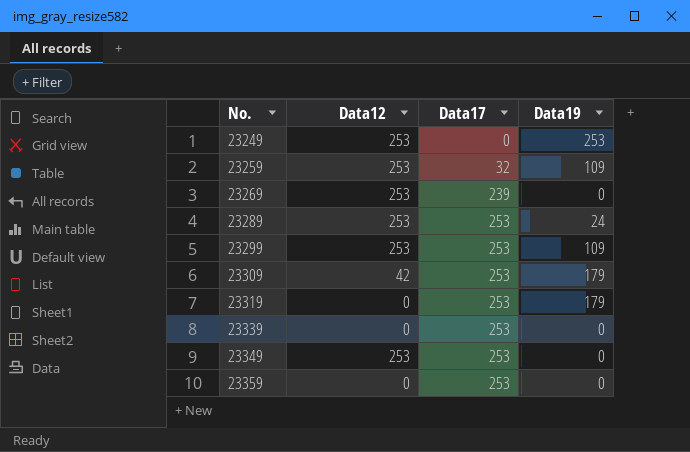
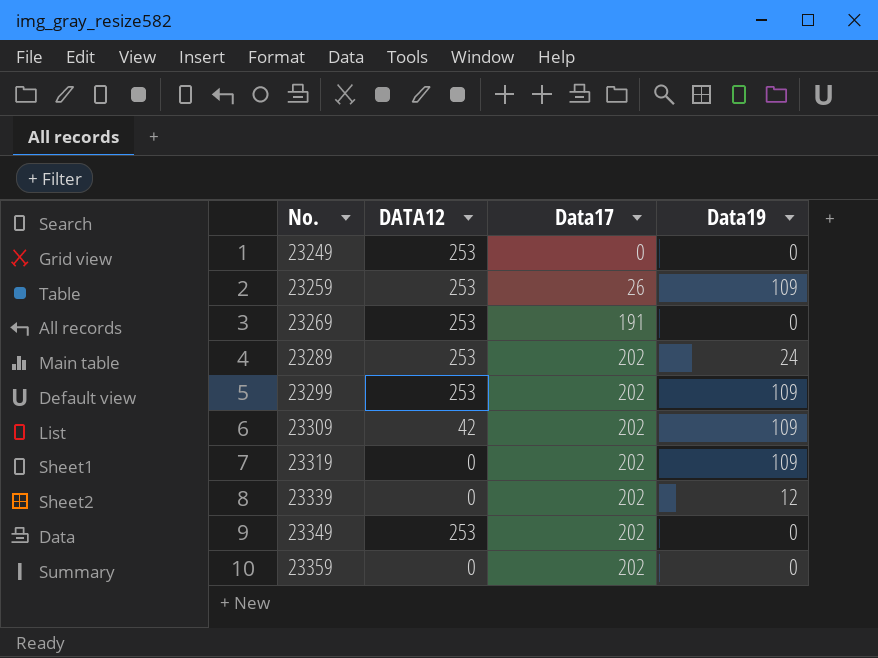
column name: Data12 -> DATA12
23249 | Data19: 253 -> 0
23259 | Data17: 32 -> 26
23269 | Data17: 239 -> 191
23289 | Data17: 253 -> 202
23299 | Data17: 253 -> 202
23309 | Data17: 253 -> 202
23309 | Data19: 179 -> 109
23319 | Data17: 253 -> 202
23319 | Data19: 179 -> 109
23339 | Data17: 253 -> 202
23339 | Data19: 0 -> 12
23349 | Data17: 253 -> 202
23359 | Data17: 253 -> 202

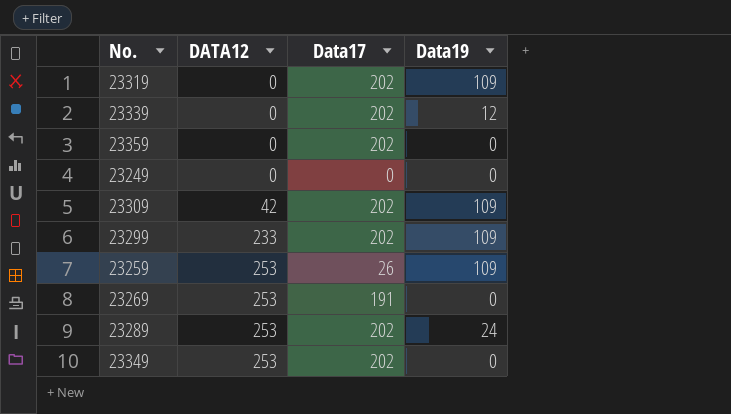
row order: No. ascending -> DATA12 ascending
23249 | DATA12: 253 -> 0
23299 | DATA12: 253 -> 233

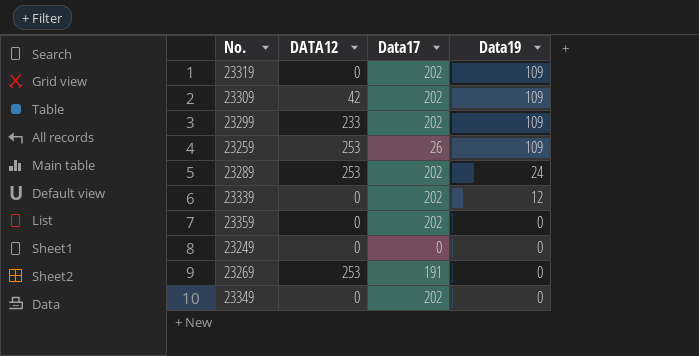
row order: DATA12 ascending -> Data19 descending
23349 | DATA12: 253 -> 0

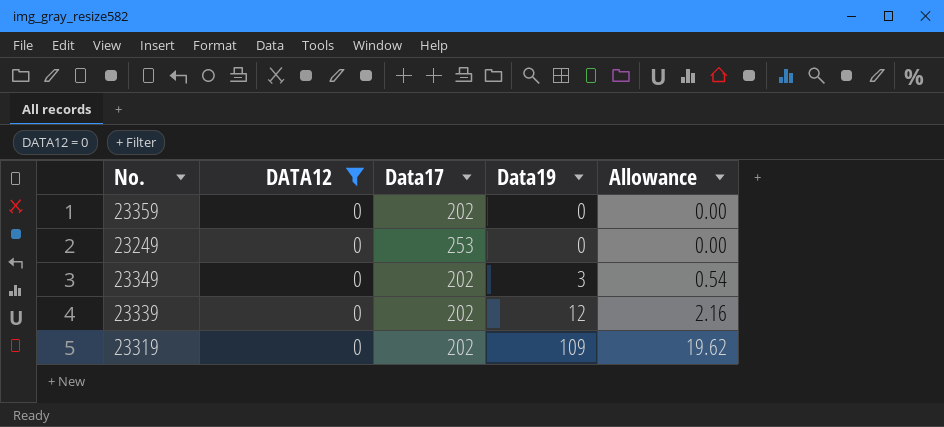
filter: none -> DATA12 = 0
row order: Data19 descending -> Data19 ascending
column Allowance | formula: none -> [Data19] * 0.18
23249 | Data17: 0 -> 253
23349 | Data19: 0 -> 3

